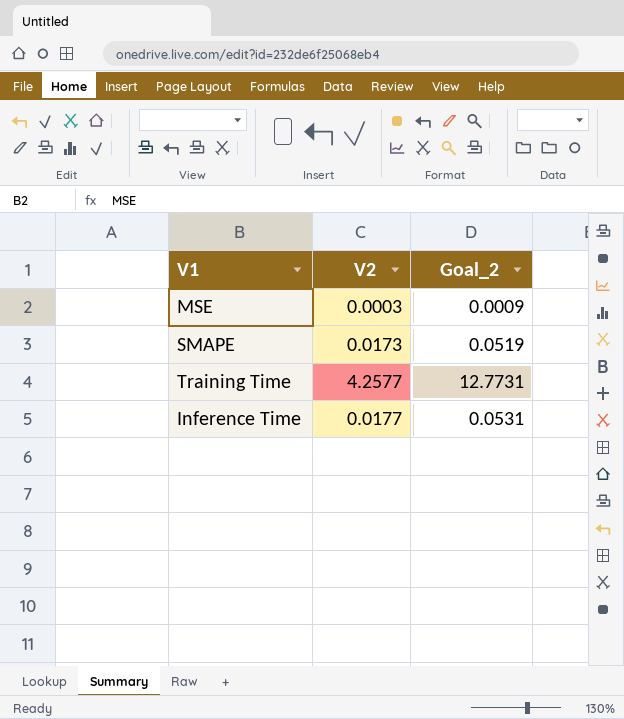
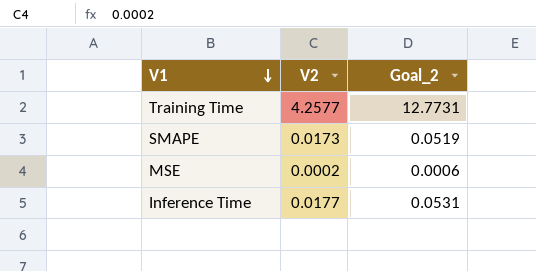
row order: none -> V1 descending
MSE | V2: 0.0003 -> 0.0002
MSE | Goal_2: 0.0009 -> 0.0006

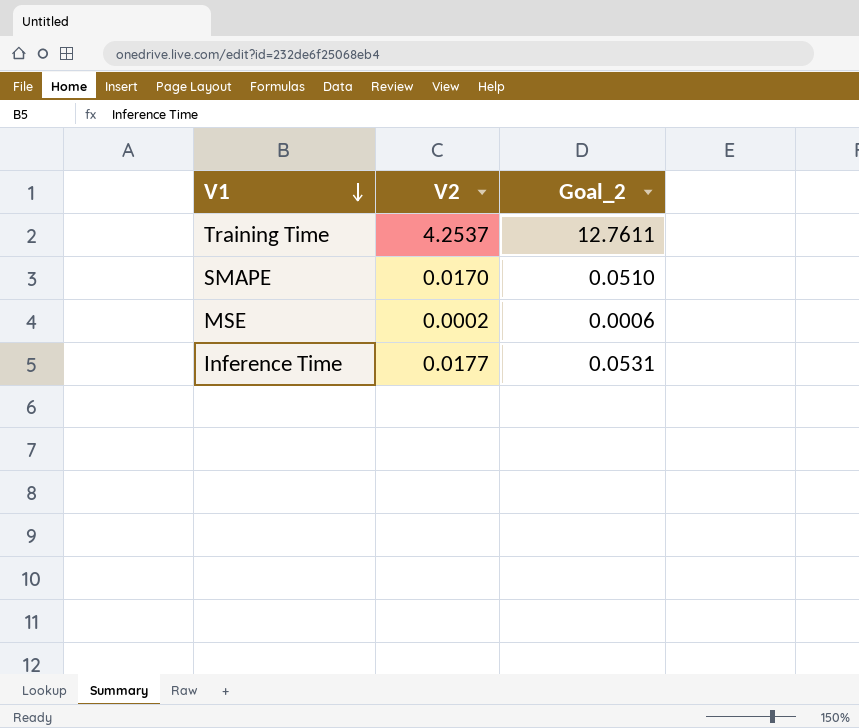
Training Time | V2: 4.2577 -> 4.2537
Training Time | Goal_2: 12.7731 -> 12.7611
SMAPE | V2: 0.0173 -> 0.0170
SMAPE | Goal_2: 0.0519 -> 0.0510

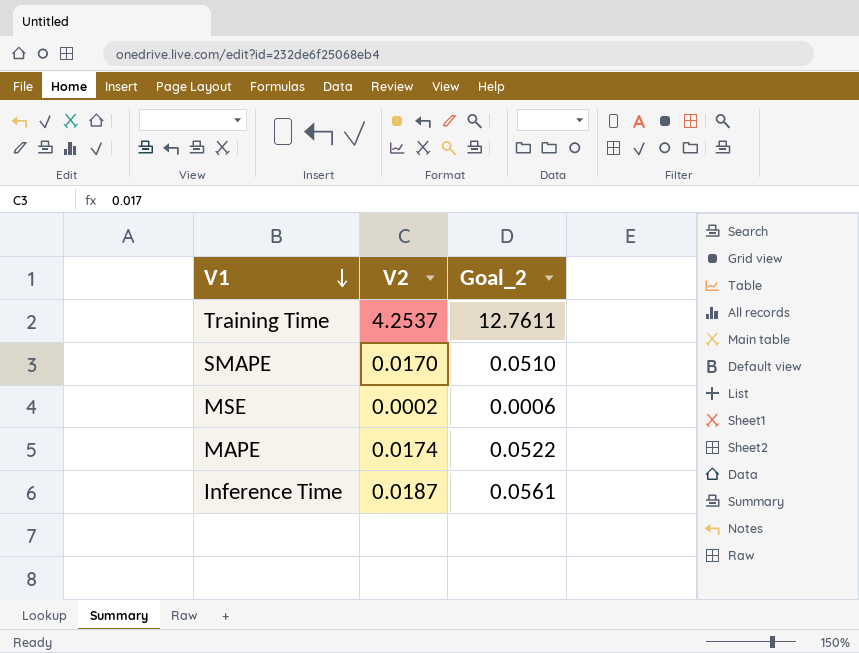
row MAPE: none -> 0.0174 | 0.0522
Inference Time | V2: 0.0177 -> 0.0187
Inference Time | Goal_2: 0.0531 -> 0.0561

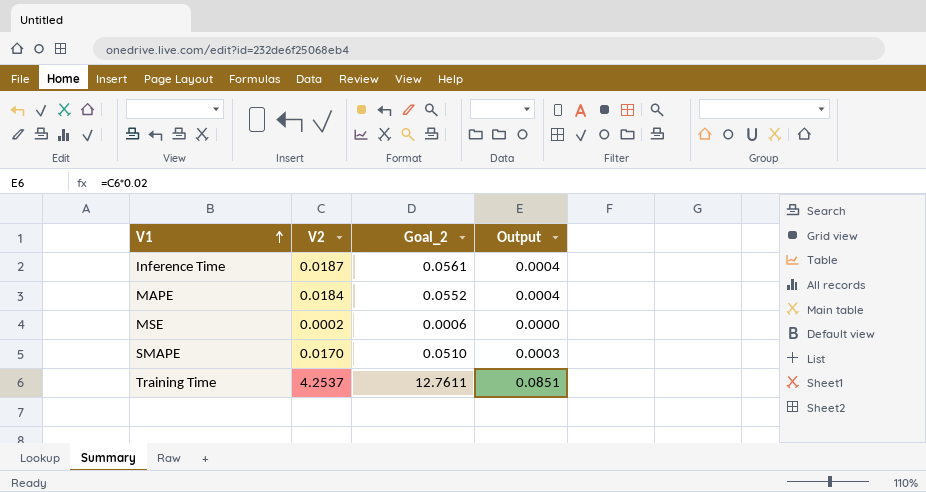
row order: V1 descending -> V1 ascending
column Output | formula: none -> [V2] * 0.02
MAPE | V2: 0.0174 -> 0.0184
MAPE | Goal_2: 0.0522 -> 0.0552

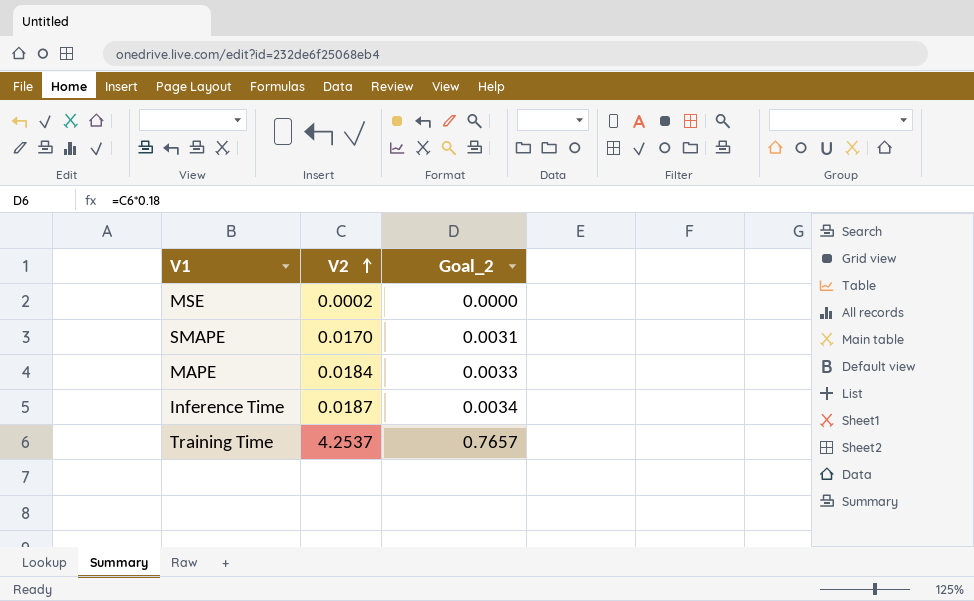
row order: V1 ascending -> V2 ascending
column Output | formula: [V2] * 0.02 -> none
column Goal_2 | formula: [V2] * 3 -> [V2] * 0.18

